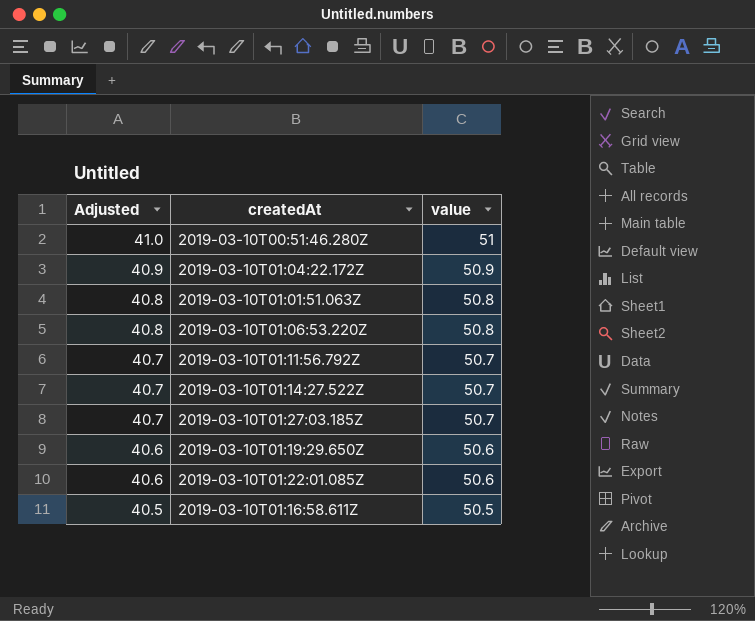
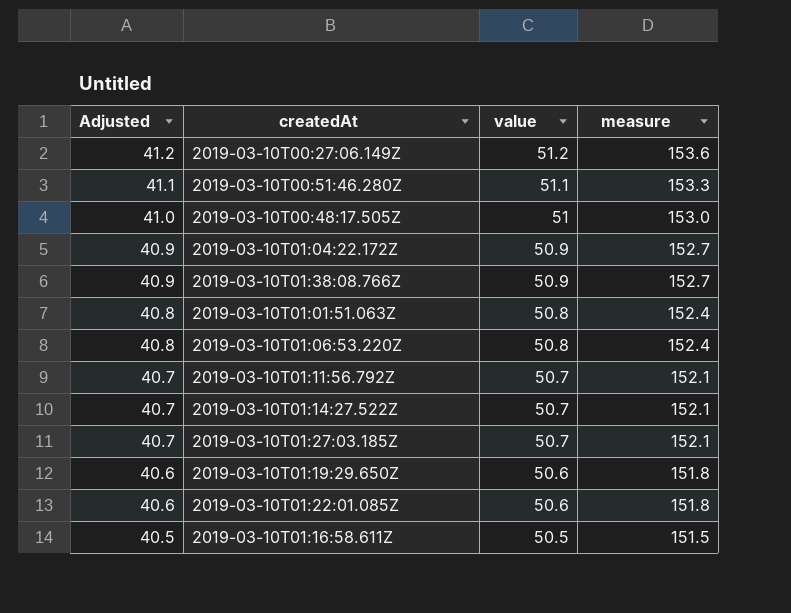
column measure | formula: none -> [value] * 3
row 2019-03-10T00:27:06.149Z: none -> 41.2 | 51.2 | 153.6
2019-03-10T00:51:46.280Z | Adjusted: 41.0 -> 41.1
2019-03-10T00:51:46.280Z | value: 51 -> 51.1
row 2019-03-10T00:48:17.505Z: none -> 41.0 | 51 | 153.0
row 2019-03-10T01:38:08.766Z: none -> 40.9 | 50.9 | 152.7

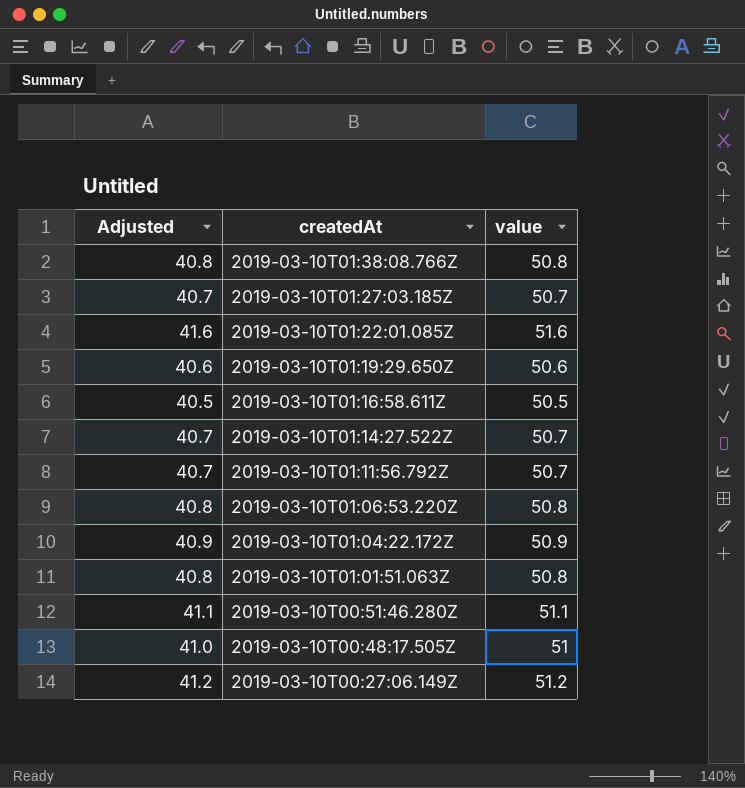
row order: Adjusted descending -> createdAt descending
column measure | formula: [value] * 3 -> none
2019-03-10T01:38:08.766Z | Adjusted: 40.9 -> 40.8
2019-03-10T01:38:08.766Z | value: 50.9 -> 50.8
2019-03-10T01:22:01.085Z | Adjusted: 40.6 -> 41.6
2019-03-10T01:22:01.085Z | value: 50.6 -> 51.6

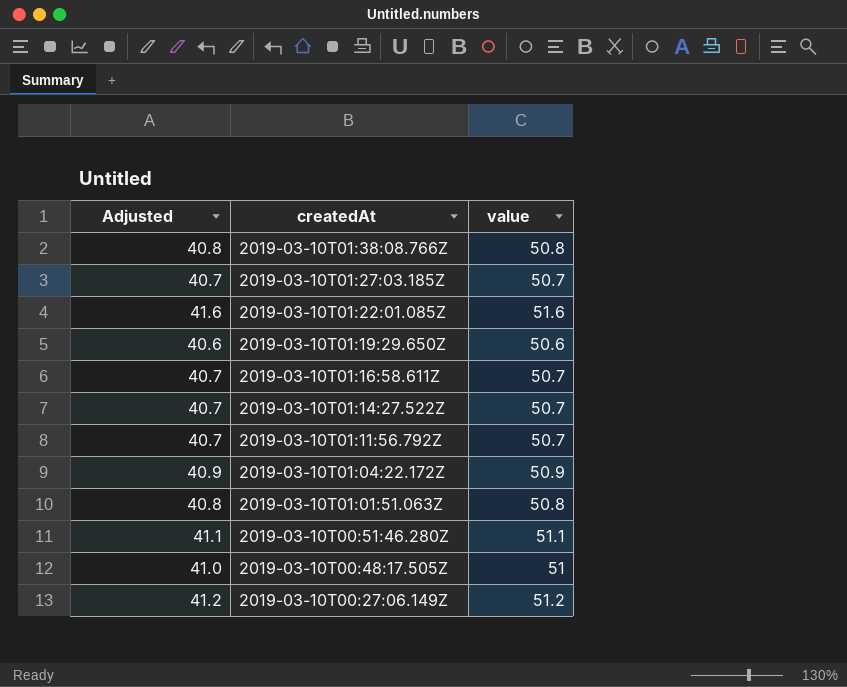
row 2019-03-10T01:06:53.220Z: 40.8 | 50.8 -> none
2019-03-10T01:16:58.611Z | Adjusted: 40.5 -> 40.7
2019-03-10T01:16:58.611Z | value: 50.5 -> 50.7

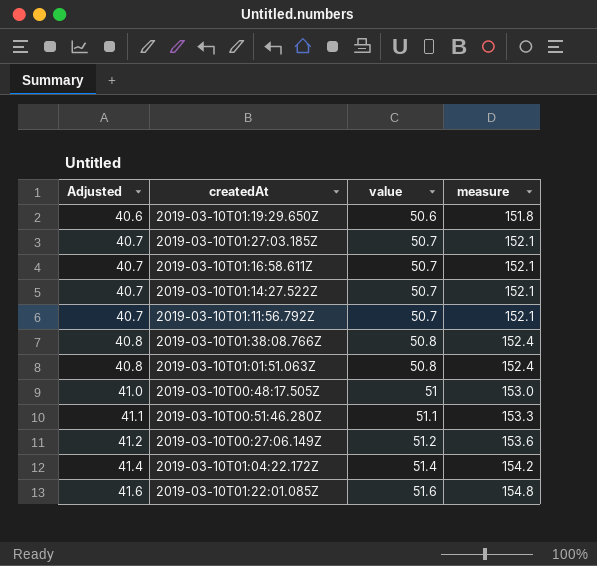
row order: createdAt descending -> Adjusted ascending
column measure | formula: none -> [value] * 3
2019-03-10T01:04:22.172Z | Adjusted: 40.9 -> 41.4
2019-03-10T01:04:22.172Z | value: 50.9 -> 51.4

